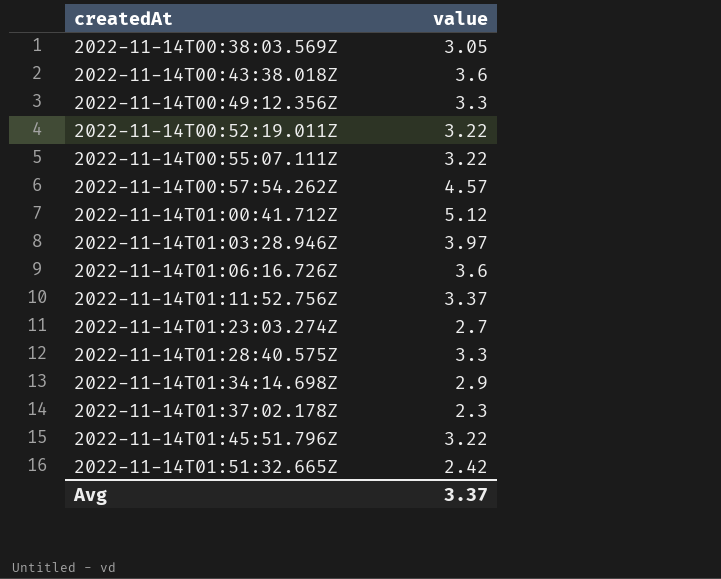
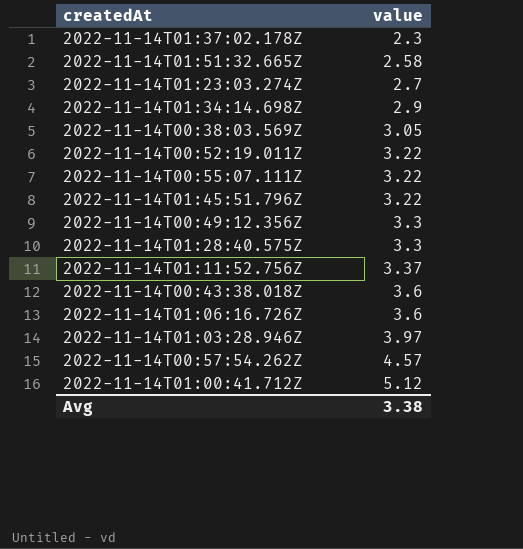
row order: createdAt ascending -> value ascending
2022-11-14T01:51:32.665Z | value: 2.42 -> 2.58
Avg | value: 3.37 -> 3.38

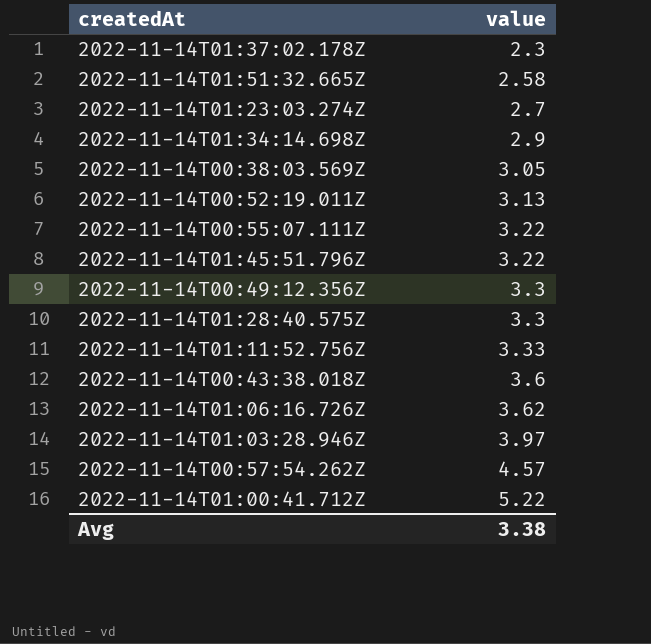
2022-11-14T00:52:19.011Z | value: 3.22 -> 3.13
2022-11-14T01:11:52.756Z | value: 3.37 -> 3.33
2022-11-14T01:06:16.726Z | value: 3.6 -> 3.62
2022-11-14T01:00:41.712Z | value: 5.12 -> 5.22

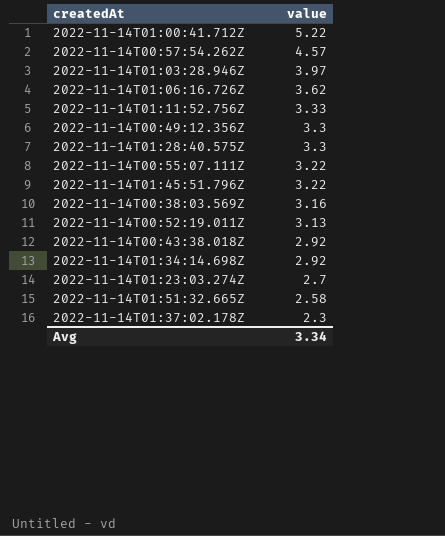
row order: value ascending -> value descending
2022-11-14T00:38:03.569Z | value: 3.05 -> 3.16
2022-11-14T00:43:38.018Z | value: 3.6 -> 2.92
2022-11-14T01:34:14.698Z | value: 2.9 -> 2.92
Avg | value: 3.38 -> 3.34

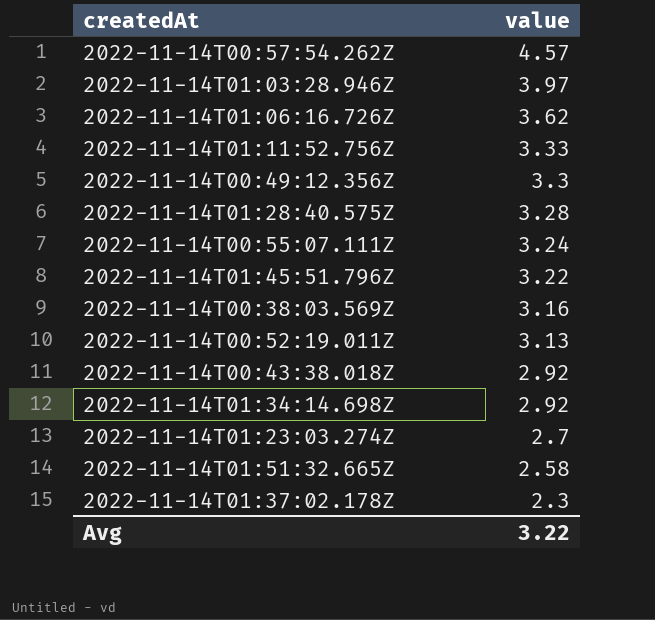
row 2022-11-14T01:00:41.712Z: 5.22 -> none
2022-11-14T01:28:40.575Z | value: 3.3 -> 3.28
2022-11-14T00:55:07.111Z | value: 3.22 -> 3.24
Avg | value: 3.34 -> 3.22

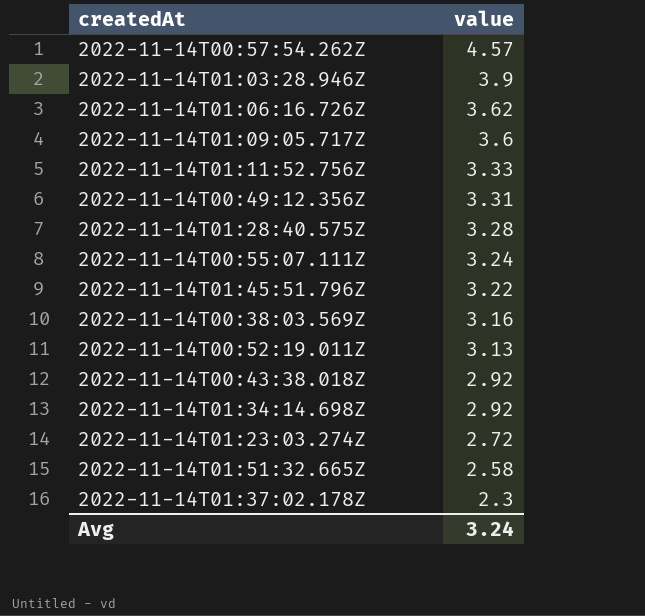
2022-11-14T01:03:28.946Z | value: 3.97 -> 3.9
row 2022-11-14T01:09:05.717Z: none -> 3.6
2022-11-14T00:49:12.356Z | value: 3.3 -> 3.31
2022-11-14T01:23:03.274Z | value: 2.7 -> 2.72
Avg | value: 3.22 -> 3.24

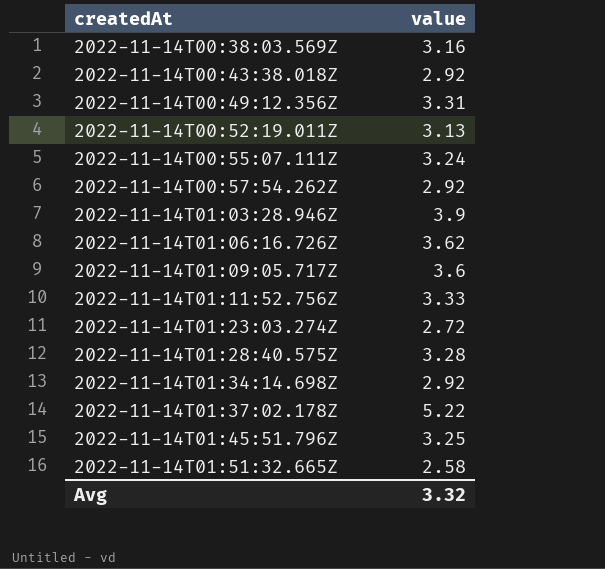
row order: value descending -> createdAt ascending
2022-11-14T00:57:54.262Z | value: 4.57 -> 2.92
2022-11-14T01:37:02.178Z | value: 2.3 -> 5.22
2022-11-14T01:45:51.796Z | value: 3.22 -> 3.25
Avg | value: 3.24 -> 3.32

